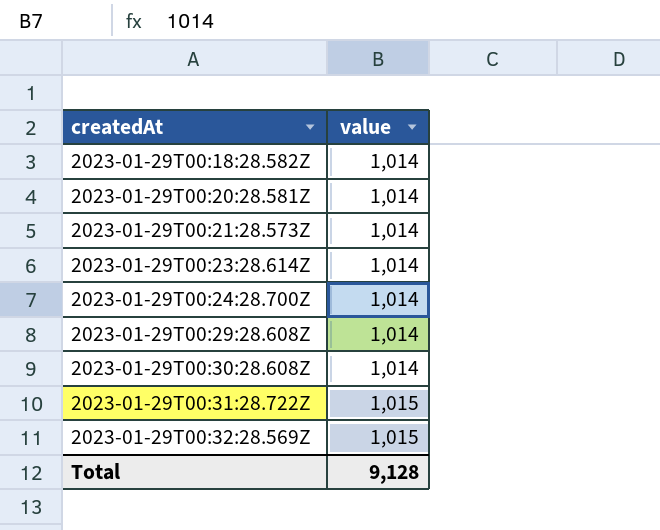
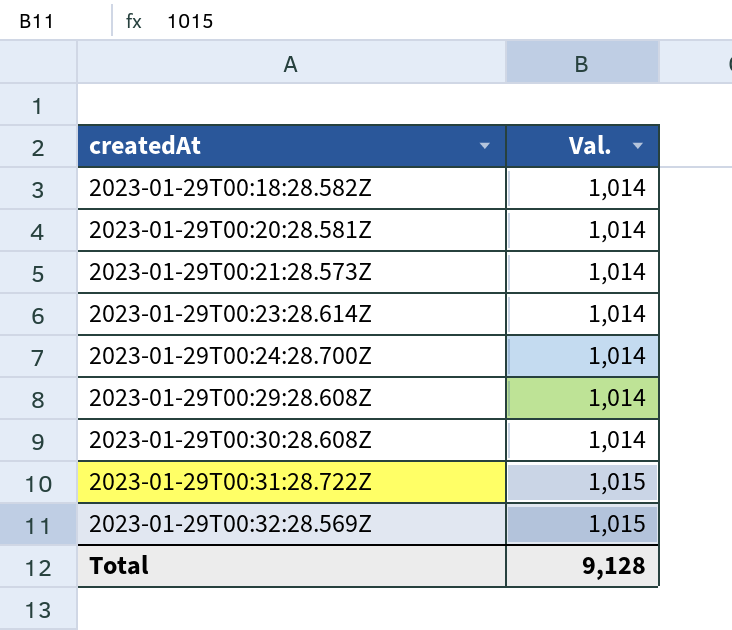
column name: value -> Val.

